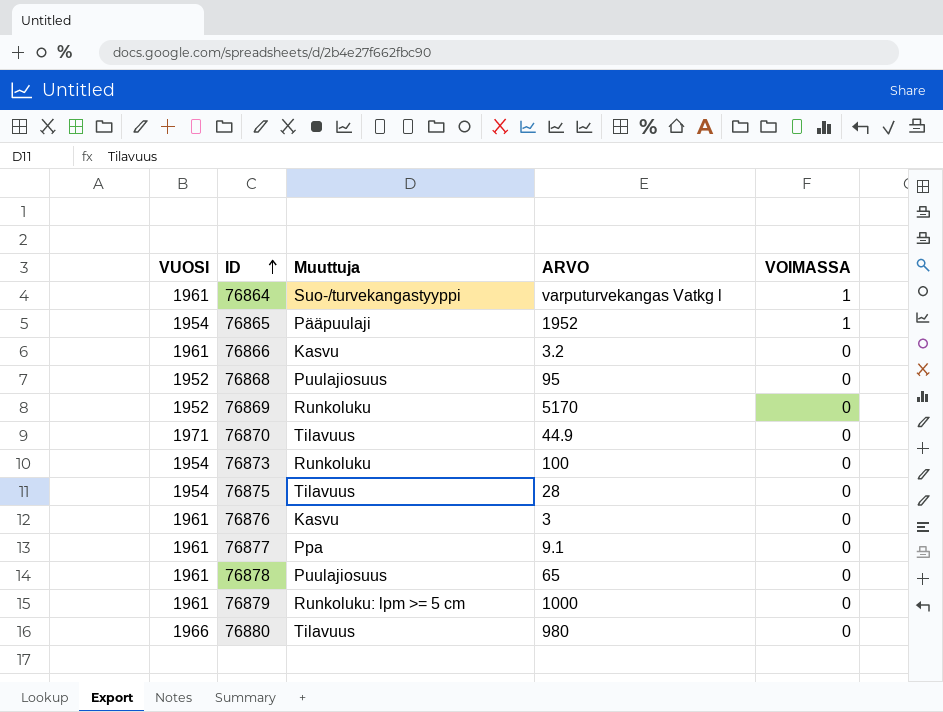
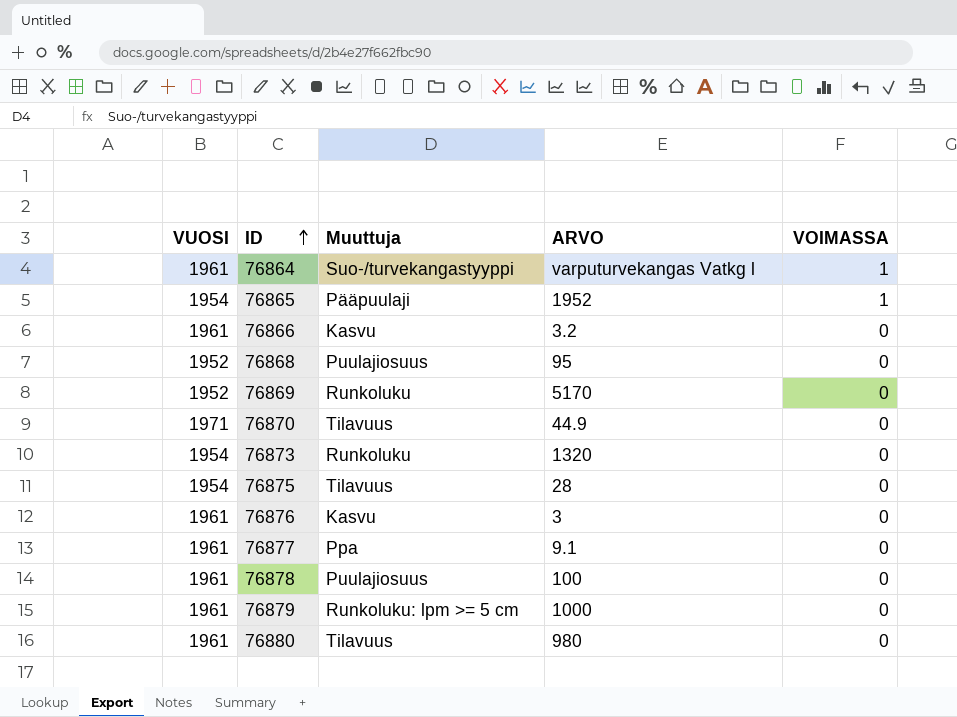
76873 | ARVO: 100 -> 1320
76878 | ARVO: 65 -> 100
76880 | VUOSI: 1966 -> 1961

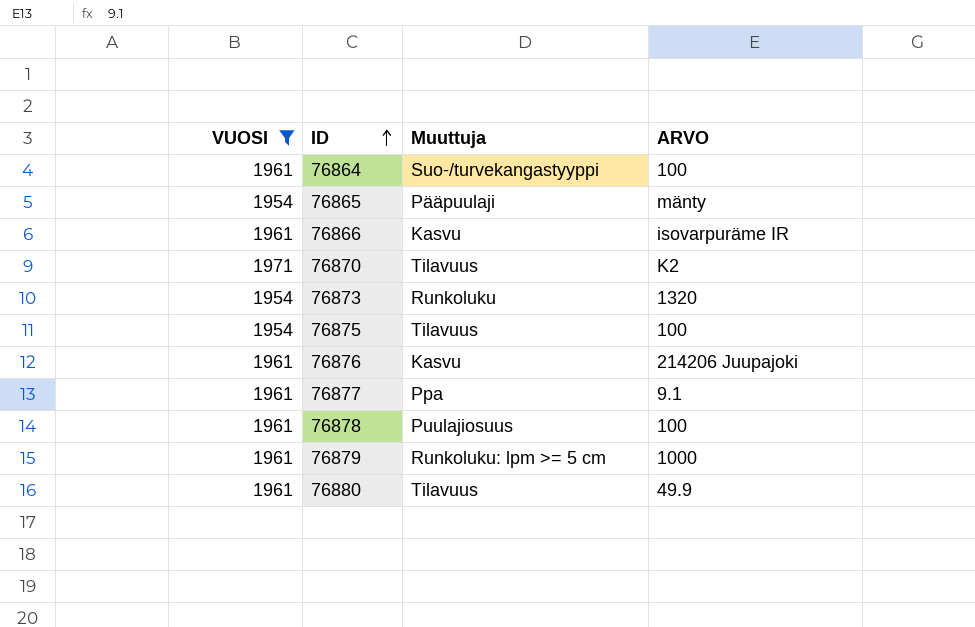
filter: none -> VUOSI != 1952
column VOIMASSA | position: 5 -> none
76864 | ARVO: varputurvekangas Vatkg l -> 100
76865 | ARVO: 1952 -> mänty
76866 | ARVO: 3.2 -> isovarpuräme IR
76870 | ARVO: 44.9 -> K2
76875 | ARVO: 28 -> 100
76876 | ARVO: 3 -> 214206 Juupajoki
76880 | ARVO: 980 -> 49.9

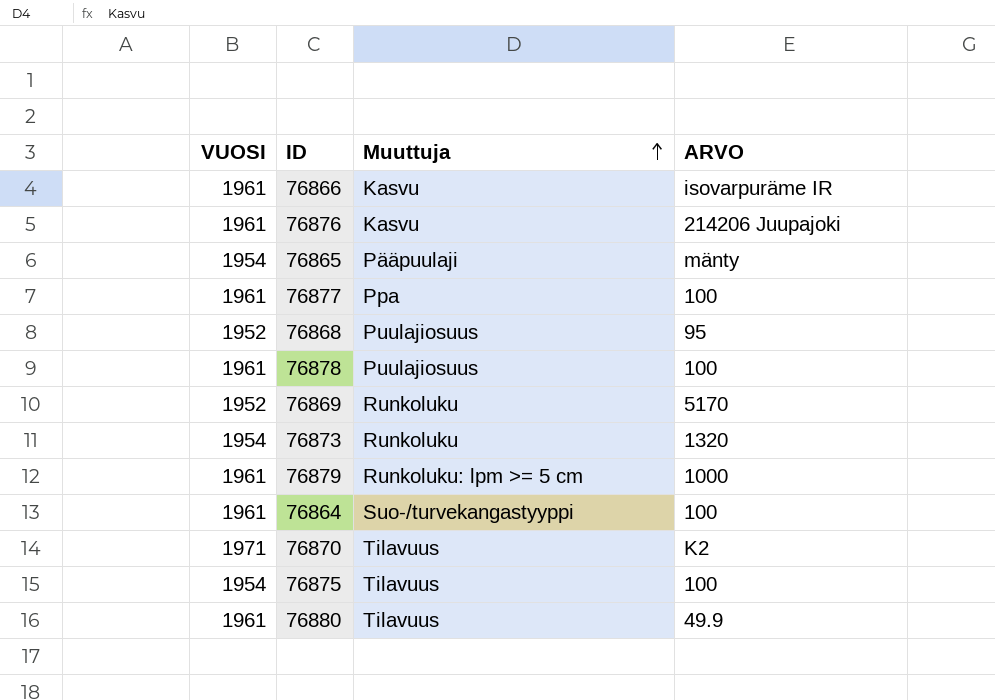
filter: VUOSI != 1952 -> none
row order: ID ascending -> Muuttuja ascending
76877 | ARVO: 9.1 -> 100

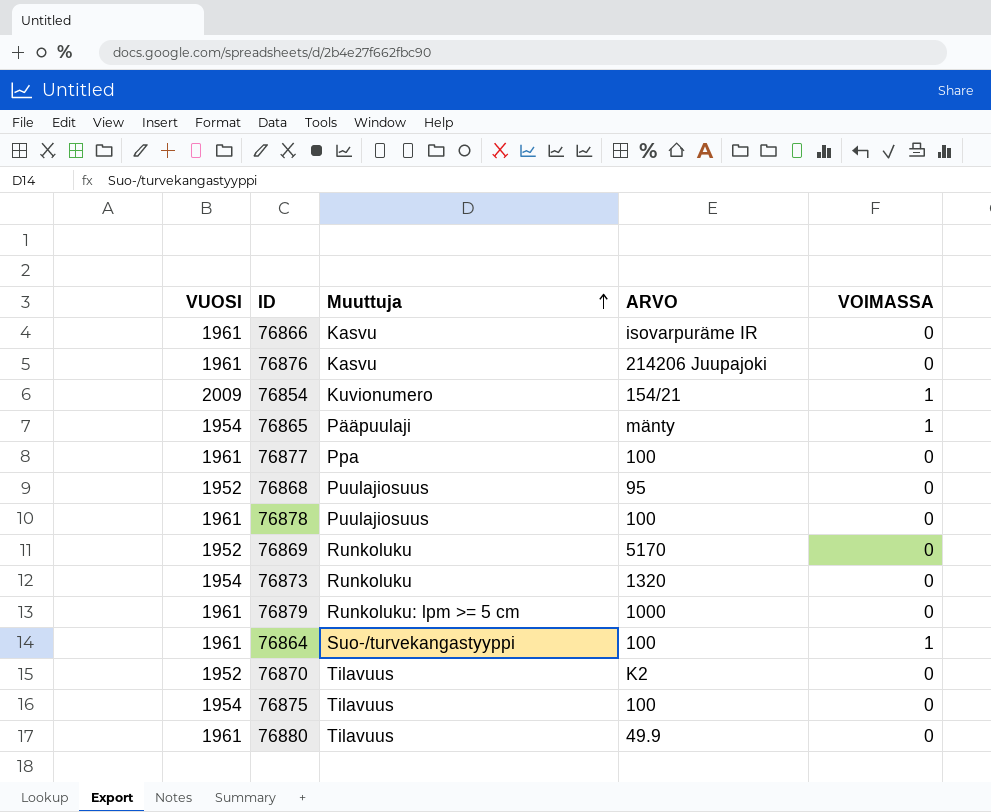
column VOIMASSA | position: none -> 5
row 76854: none -> 2009 | Kuvionumero | 154/21 | 1
76870 | VUOSI: 1971 -> 1952

